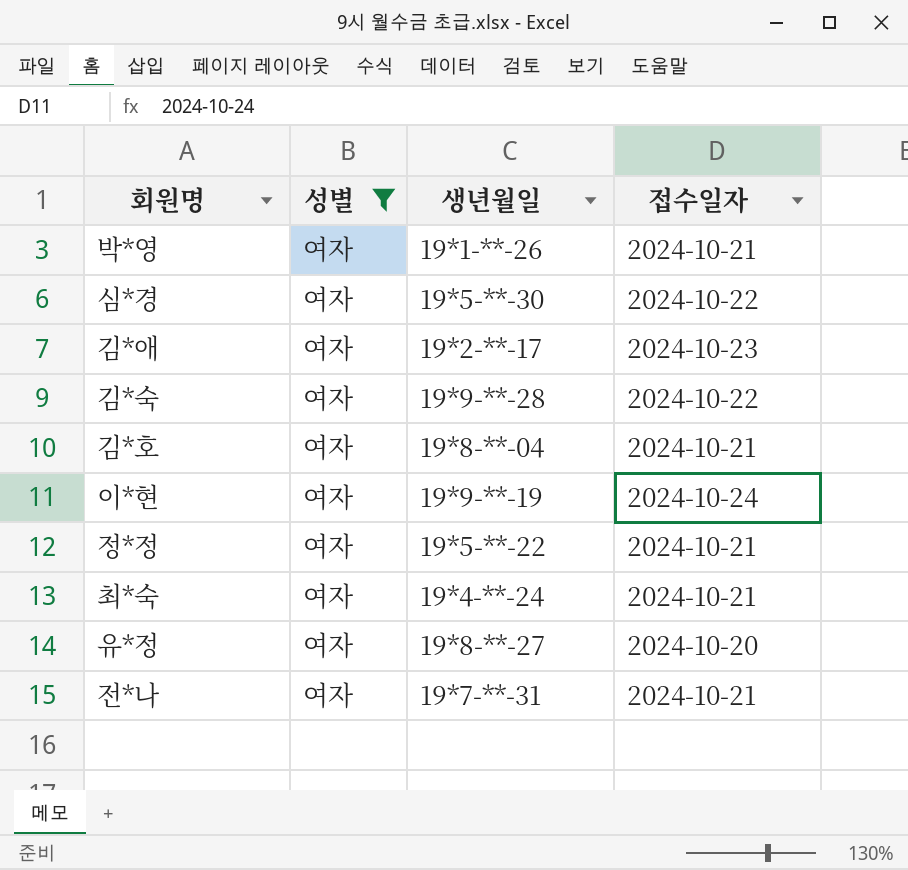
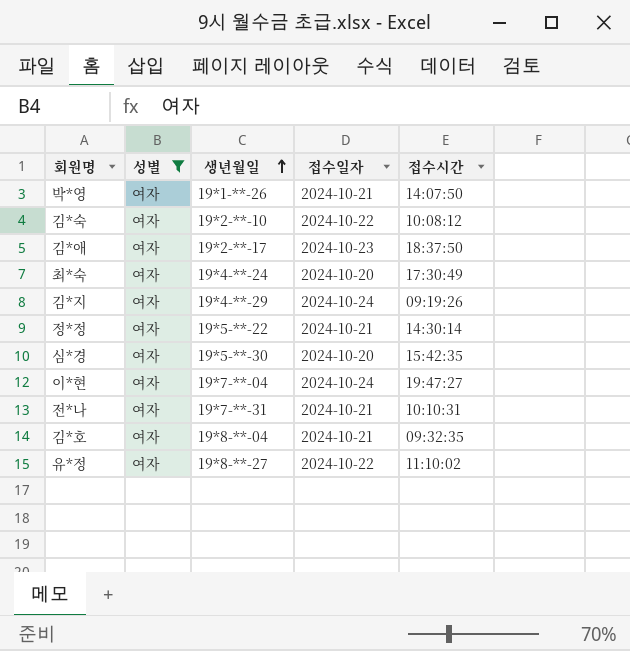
row order: none -> 생년월일 ascending
column 접수시간 | position: none -> 5
김*숙 | 생년월일: 19*9-**-28 -> 19*2-**-10
최*숙 | 접수일자: 2024-10-21 -> 2024-10-20
row 김*지: none -> 여자 | 19*4-**-29 | 2024-10-24 | 09:19:26
심*경 | 접수일자: 2024-10-22 -> 2024-10-20
이*현 | 생년월일: 19*9-**-19 -> 19*7-**-04
유*정 | 접수일자: 2024-10-20 -> 2024-10-22

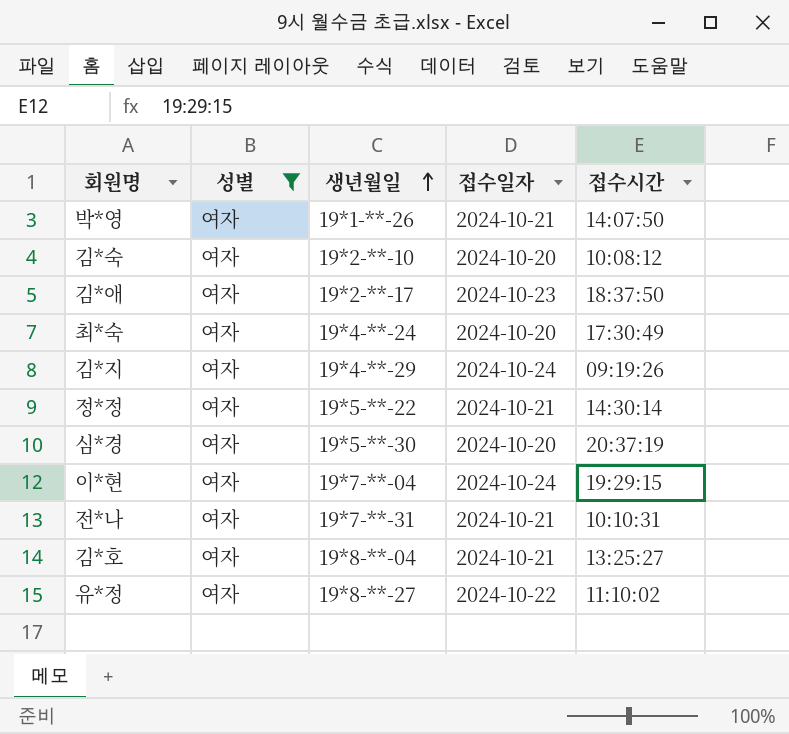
김*숙 | 접수일자: 2024-10-22 -> 2024-10-20
심*경 | 접수시간: 15:42:35 -> 20:37:19
이*현 | 접수시간: 19:47:27 -> 19:29:15
김*호 | 접수시간: 09:32:35 -> 13:25:27

